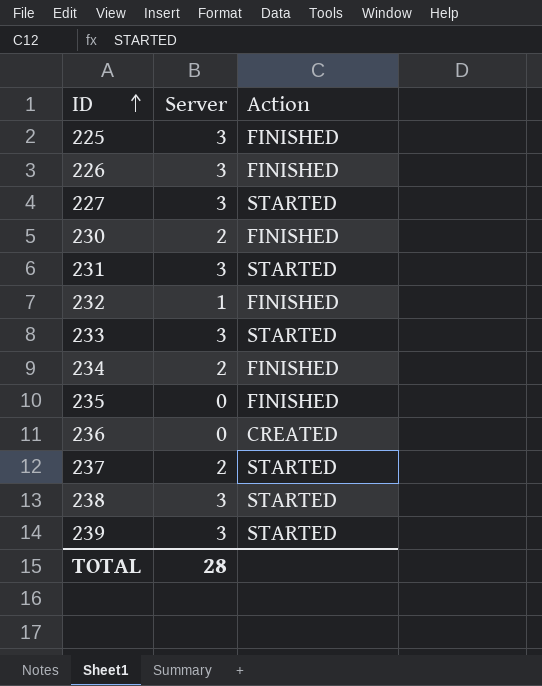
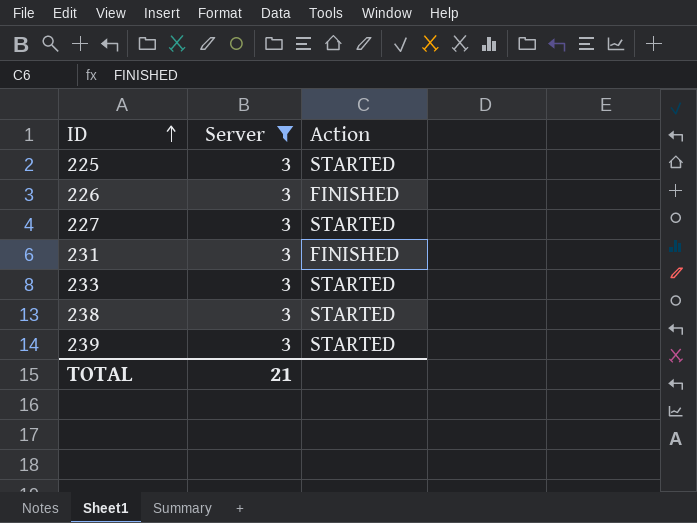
filter: none -> Server = 3
225 | Action: FINISHED -> STARTED
231 | Action: STARTED -> FINISHED
TOTAL | Server: 28 -> 21

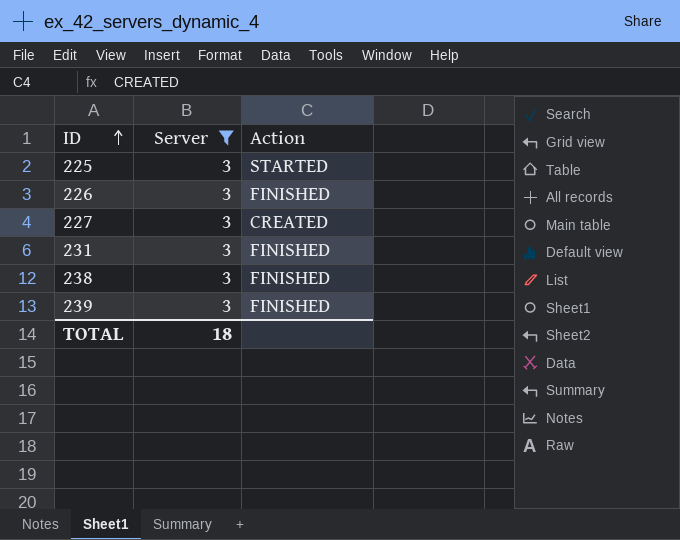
row 233: 3 | STARTED -> none
227 | Action: STARTED -> CREATED
238 | Action: STARTED -> FINISHED
239 | Action: STARTED -> FINISHED
TOTAL | Server: 21 -> 18

